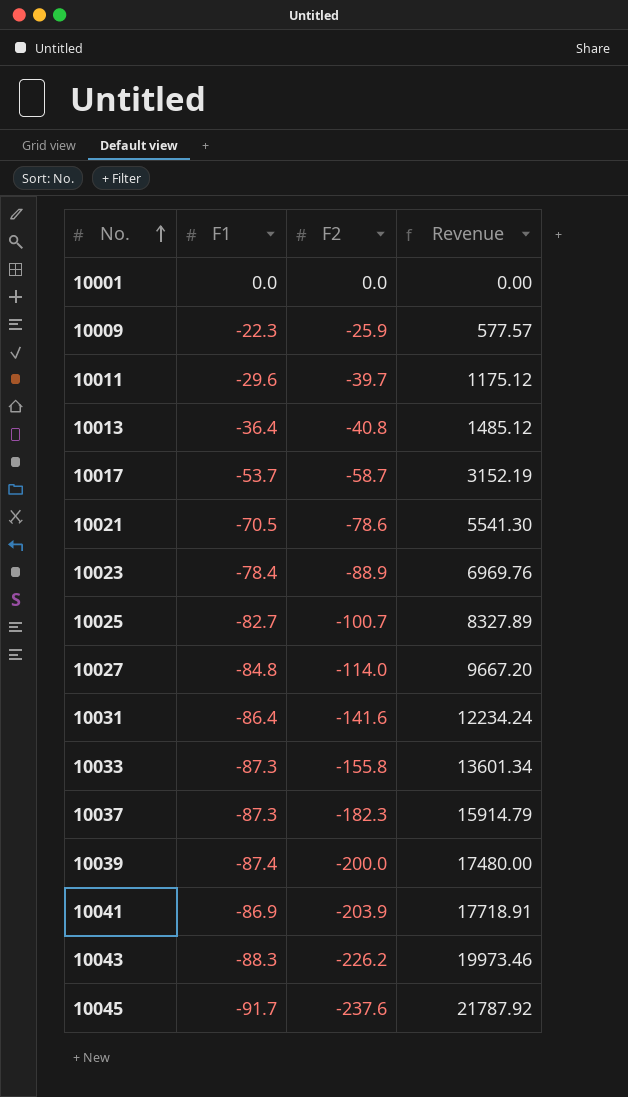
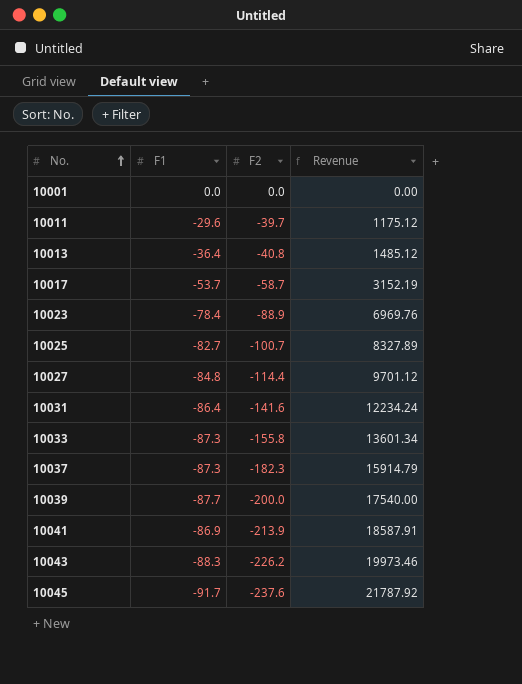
row 10009: -22.3 | -25.9 | 577.57 -> none
row 10021: -70.5 | -78.6 | 5541.30 -> none
10027 | F2: -114.0 -> -114.4
10027 | Revenue: 9667.20 -> 9701.12
10039 | F1: -87.4 -> -87.7
10039 | Revenue: 17480.00 -> 17540.00
10041 | F2: -203.9 -> -213.9
10041 | Revenue: 17718.91 -> 18587.91

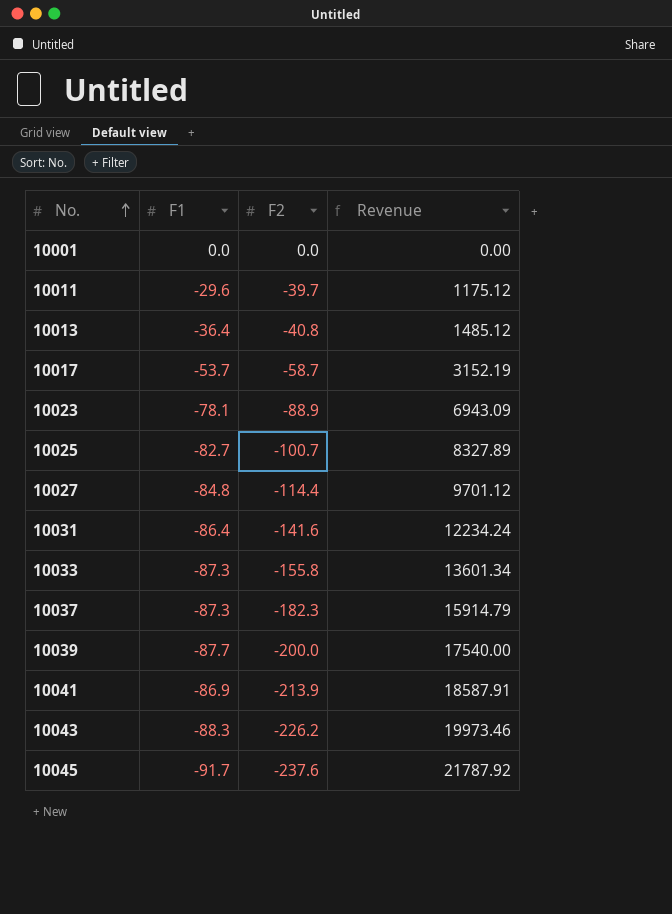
10023 | F1: -78.4 -> -78.1
10023 | Revenue: 6969.76 -> 6943.09

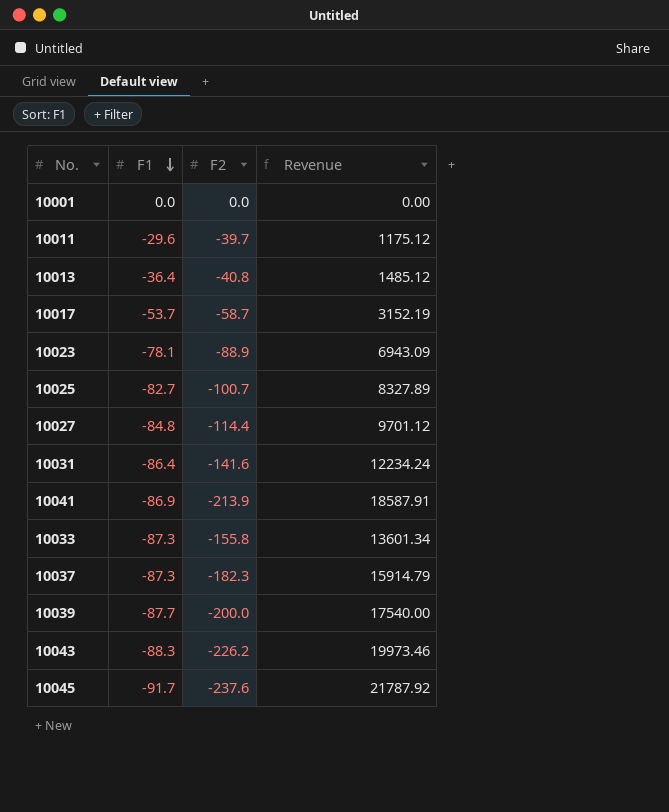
row order: No. ascending -> F1 descending

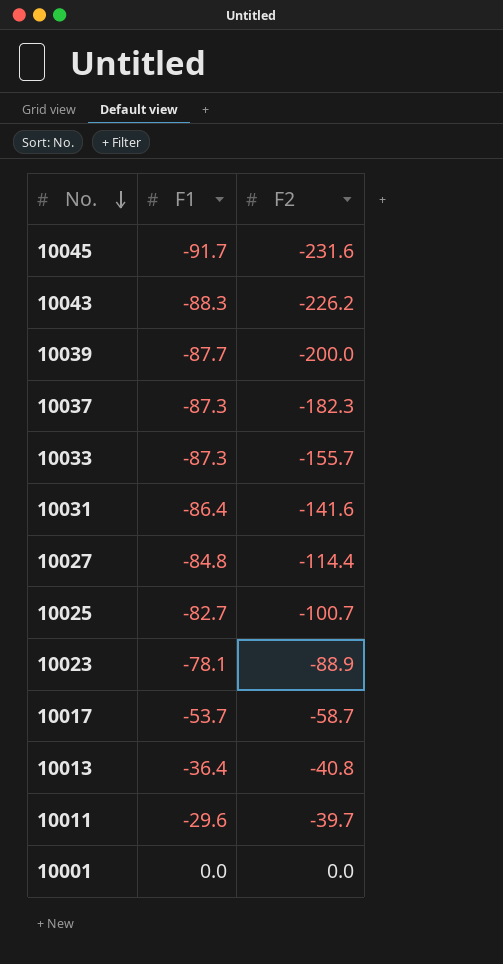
row order: F1 descending -> No. descending
column Revenue | formula: [F1] * [F2] -> none
row 10041: -86.9 | -213.9 | 18587.91 -> none
10045 | F2: -237.6 -> -231.6
10033 | F2: -155.8 -> -155.7

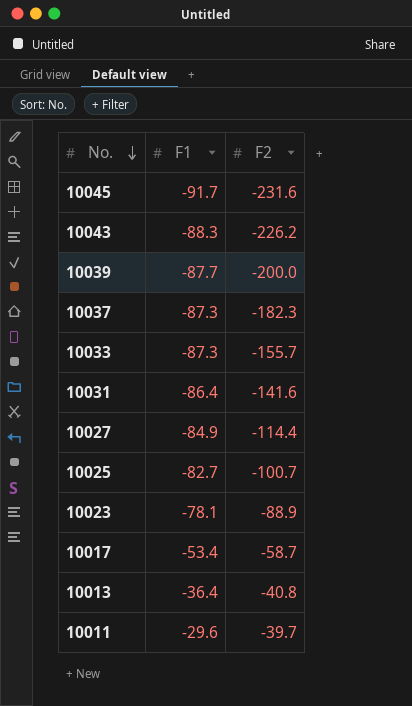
row 10001: 0.0 | 0.0 -> none
10027 | F1: -84.8 -> -84.9
10017 | F1: -53.7 -> -53.4

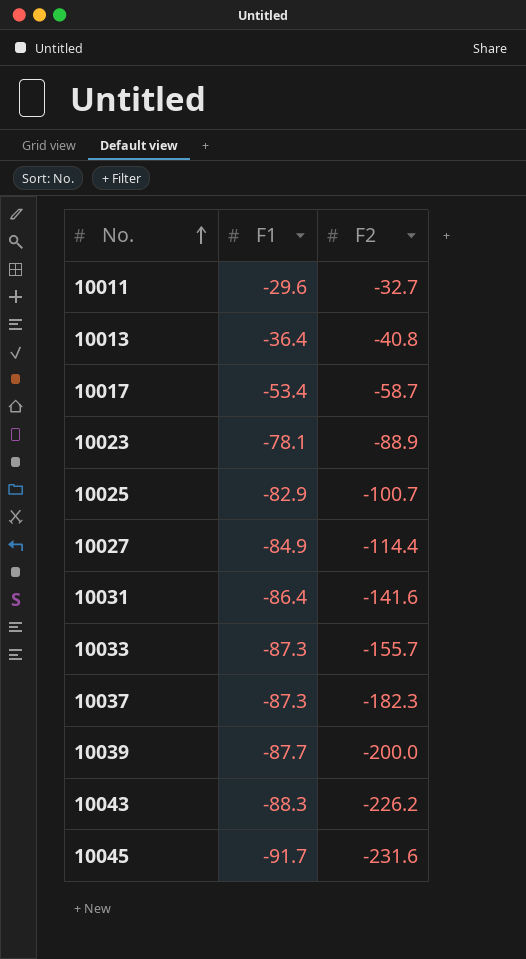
row order: No. descending -> No. ascending
10011 | F2: -39.7 -> -32.7
10025 | F1: -82.7 -> -82.9

